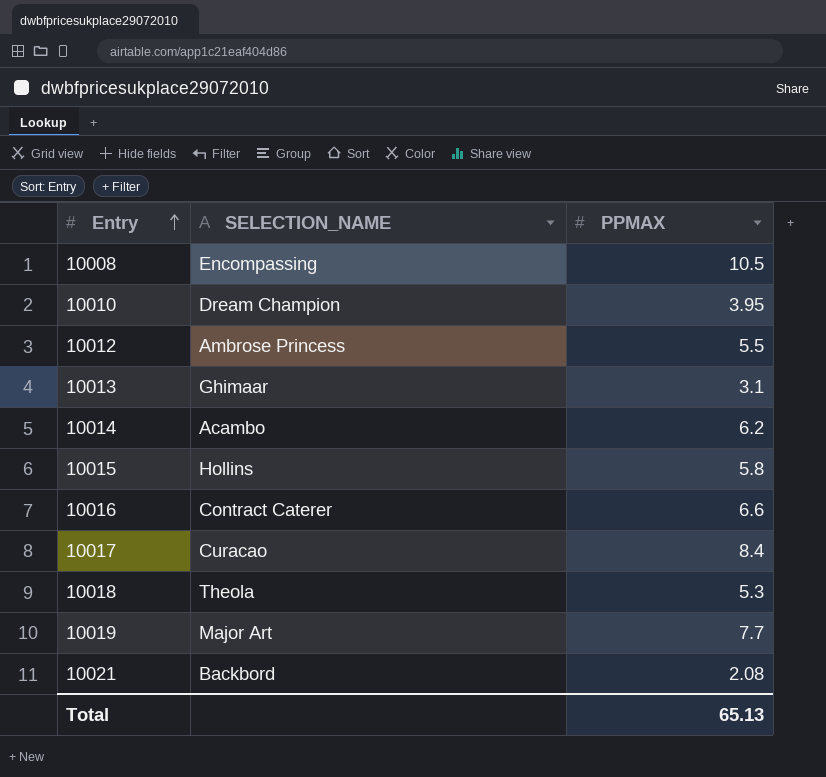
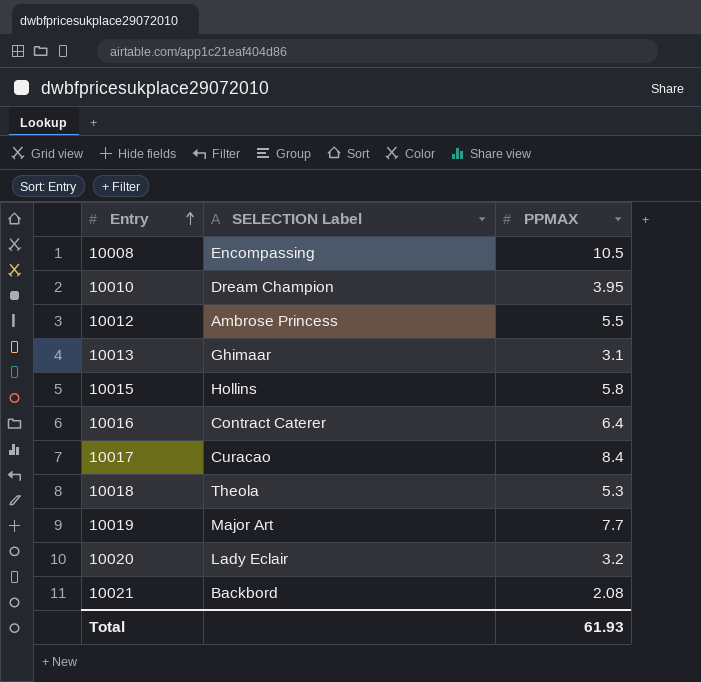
column name: SELECTION_NAME -> SELECTION Label
row 10014: Acambo | 6.2 -> none
10016 | PPMAX: 6.6 -> 6.4
row 10020: none -> Lady Eclair | 3.2
Total | PPMAX: 65.13 -> 61.93

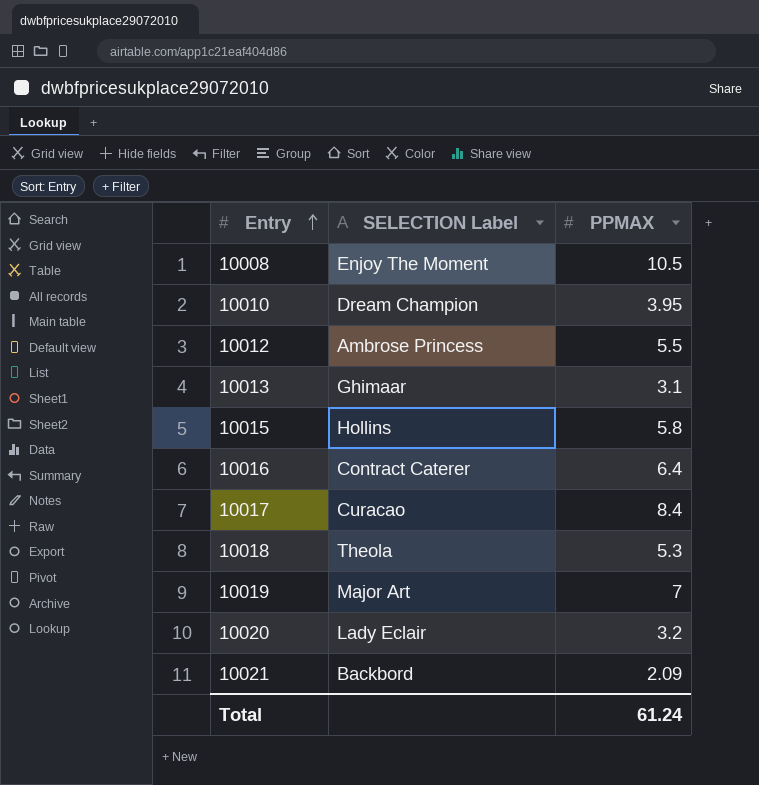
10008 | SELECTION Label: Encompassing -> Enjoy The Moment
10019 | PPMAX: 7.7 -> 7
10021 | PPMAX: 2.08 -> 2.09
Total | PPMAX: 61.93 -> 61.24

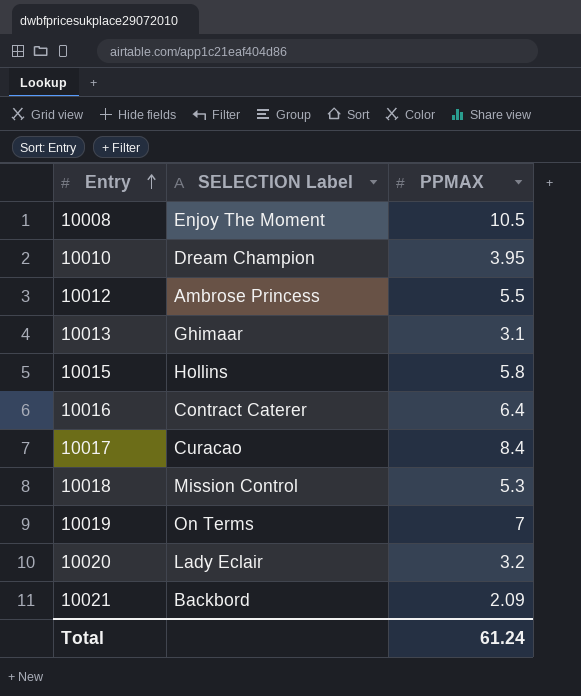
10018 | SELECTION Label: Theola -> Mission Control
10019 | SELECTION Label: Major Art -> On Terms

